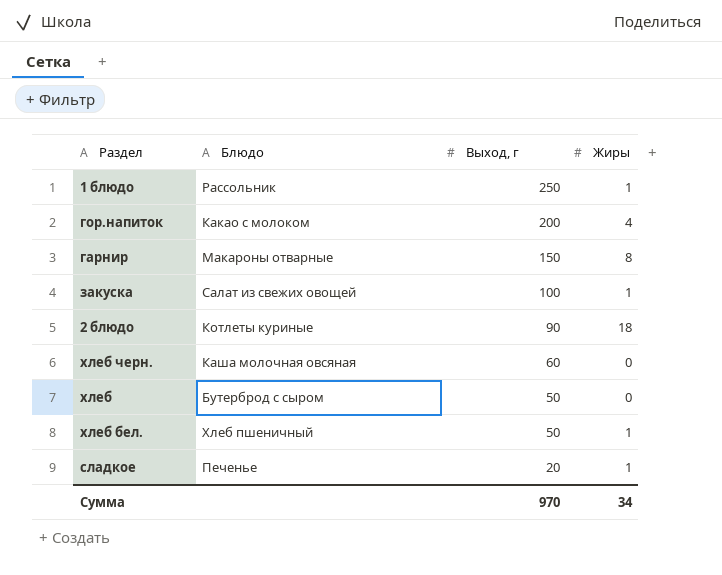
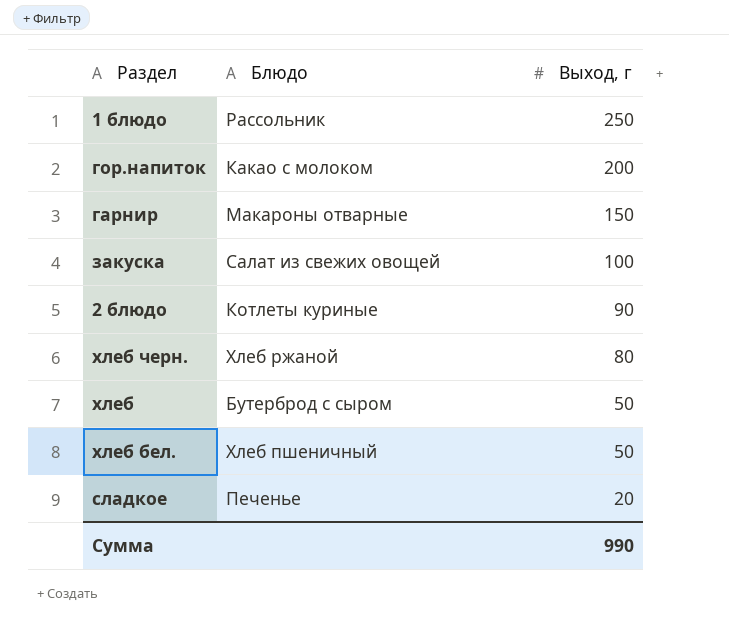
column Жиры | position: 4 -> none
хлеб черн. | Блюдо: Каша молочная овсяная -> Хлеб ржаной
хлеб черн. | Выход, г: 60 -> 80
Сумма | Выход, г: 970 -> 990

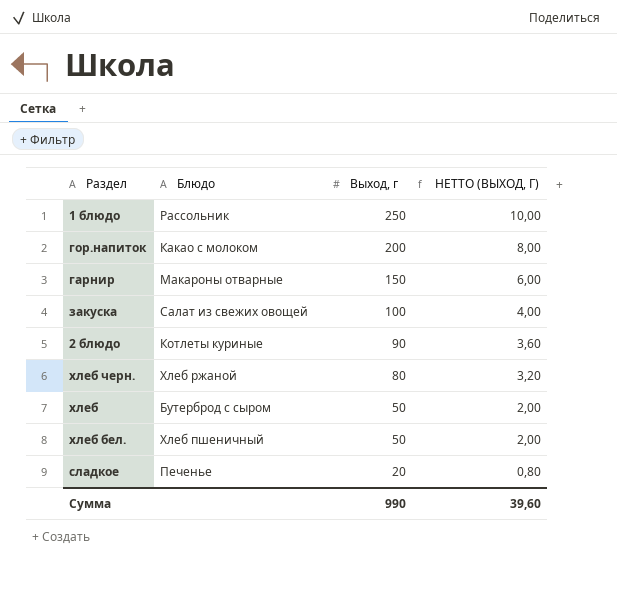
column НЕТТО (ВЫХОД, Г) | formula: none -> [Выход, г] * 0,04

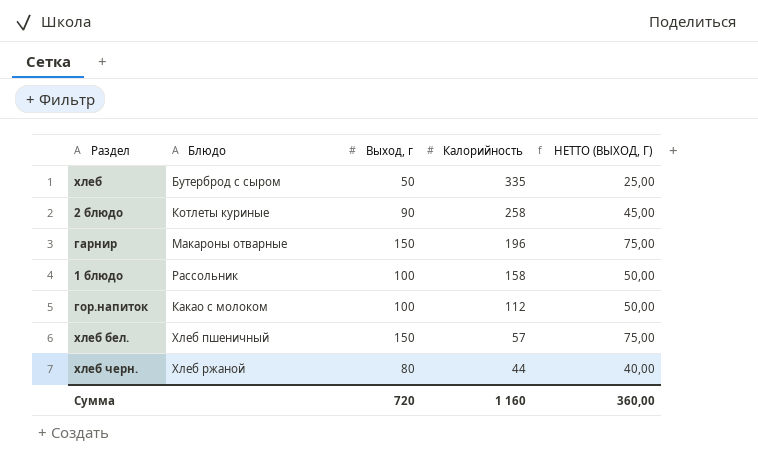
row order: Выход, г descending -> Калорийность descending
column Калорийность | position: none -> 4
column НЕТТО (ВЫХОД, Г) | formula: [Выход, г] * 0,04 -> [Выход, г] * 0,5
row закуска: Салат из свежих овощей | 100 | 4,00 -> none
row сладкое: Печенье | 20 | 0,80 -> none
1 блюдо | Выход, г: 250 -> 100
гор.напиток | Выход, г: 200 -> 100
хлеб бел. | Выход, г: 50 -> 150
Сумма | Выход, г: 990 -> 720
Сумма | НЕТТО (ВЫХОД, Г): 39,60 -> 360,00

